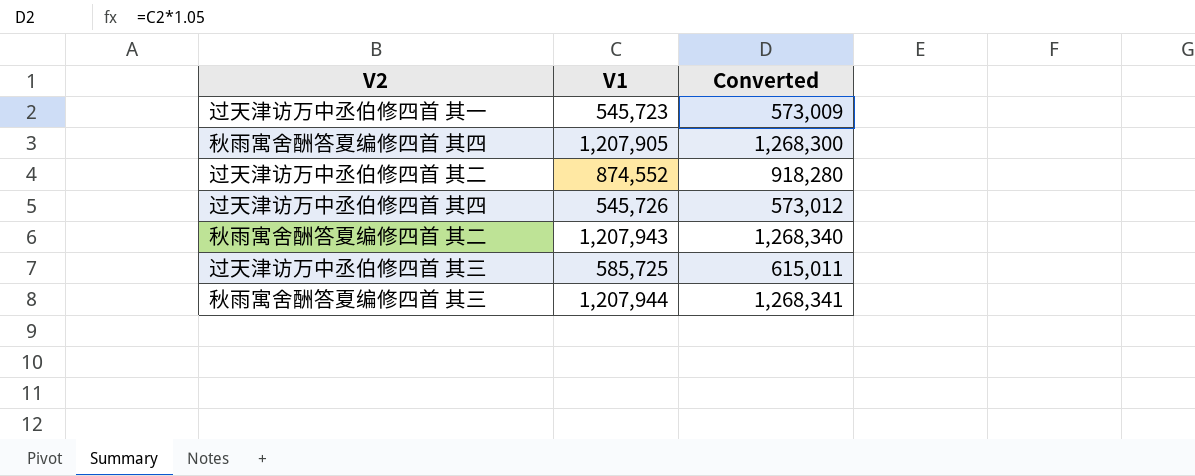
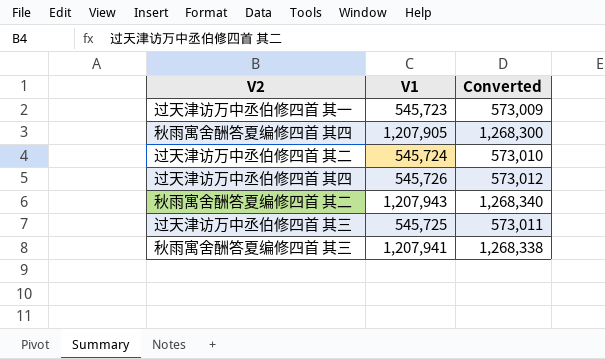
过天津访万中丞伯修四首 其二 | V1: 874,552 -> 545,724
过天津访万中丞伯修四首 其二 | Converted: 918,280 -> 573,010
过天津访万中丞伯修四首 其三 | V1: 585,725 -> 545,725
过天津访万中丞伯修四首 其三 | Converted: 615,011 -> 573,011
秋雨寓舍酬答夏编修四首 其三 | V1: 1,207,944 -> 1,207,941
秋雨寓舍酬答夏编修四首 其三 | Converted: 1,268,341 -> 1,268,338

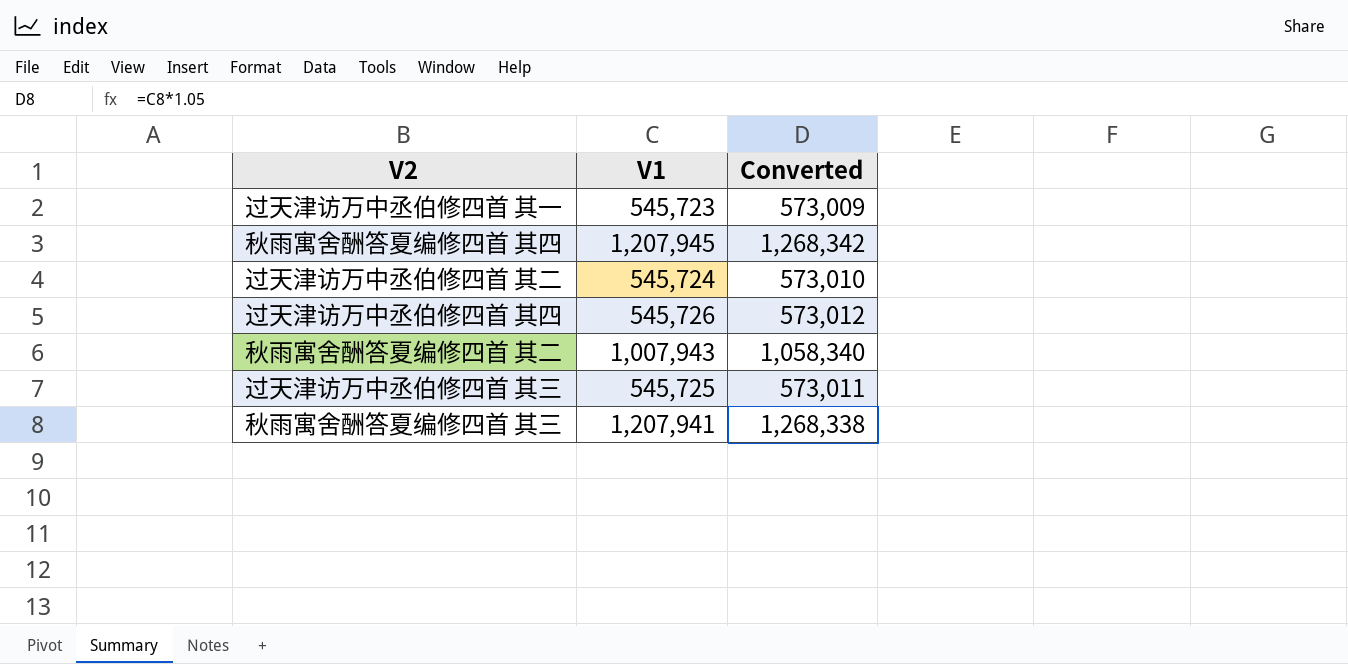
秋雨寓舍酬答夏编修四首 其四 | V1: 1,207,905 -> 1,207,945
秋雨寓舍酬答夏编修四首 其四 | Converted: 1,268,300 -> 1,268,342
秋雨寓舍酬答夏编修四首 其二 | V1: 1,207,943 -> 1,007,943
秋雨寓舍酬答夏编修四首 其二 | Converted: 1,268,340 -> 1,058,340

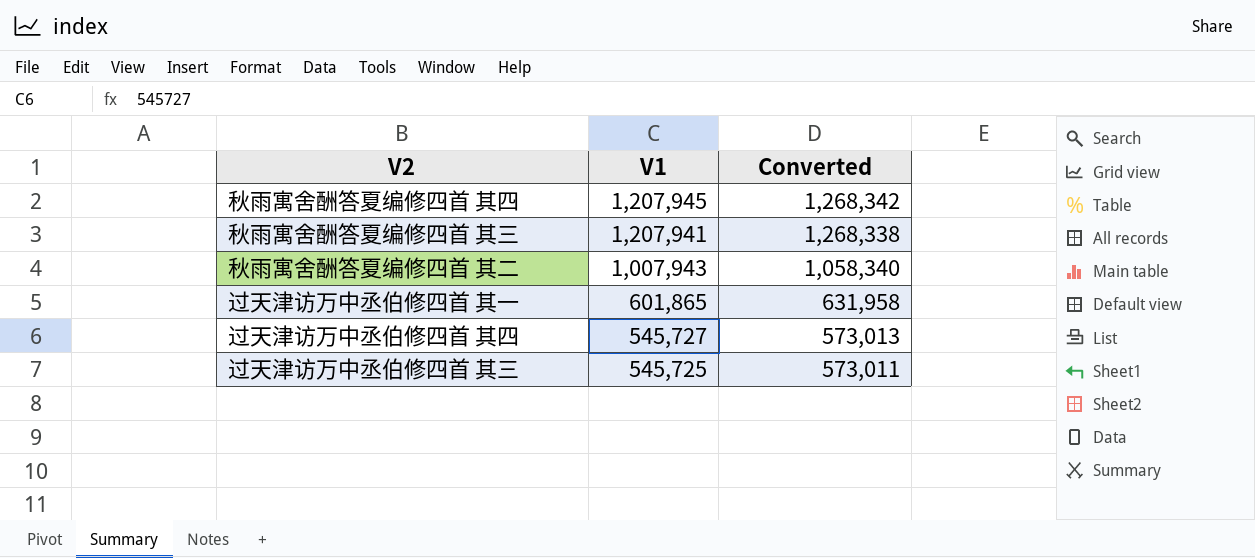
row order: none -> V1 descending
row 过天津访万中丞伯修四首 其二: 545,724 | 573,010 -> none
过天津访万中丞伯修四首 其一 | V1: 545,723 -> 601,865
过天津访万中丞伯修四首 其一 | Converted: 573,009 -> 631,958
过天津访万中丞伯修四首 其四 | V1: 545,726 -> 545,727
过天津访万中丞伯修四首 其四 | Converted: 573,012 -> 573,013

